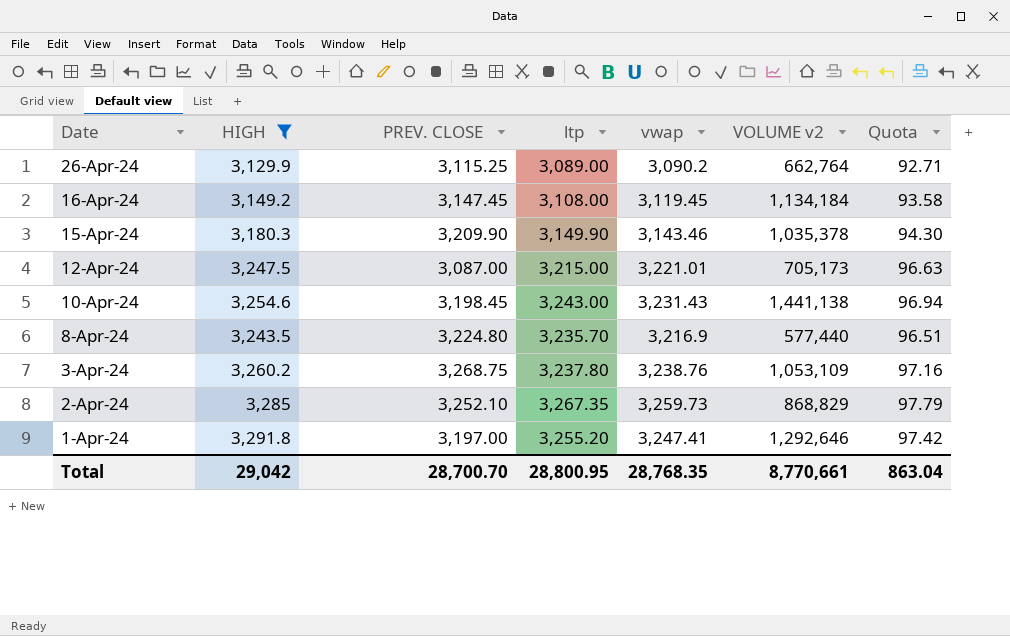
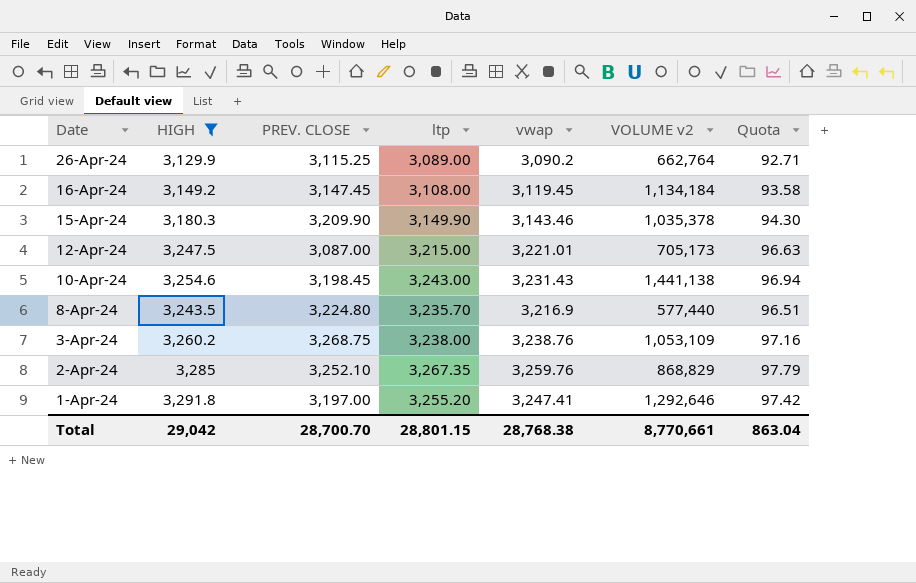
3-Apr-24 | ltp: 3,237.80 -> 3,238.00
2-Apr-24 | vwap: 3,259.73 -> 3,259.76
Total | ltp: 28,800.95 -> 28,801.15
Total | vwap: 28,768.35 -> 28,768.38

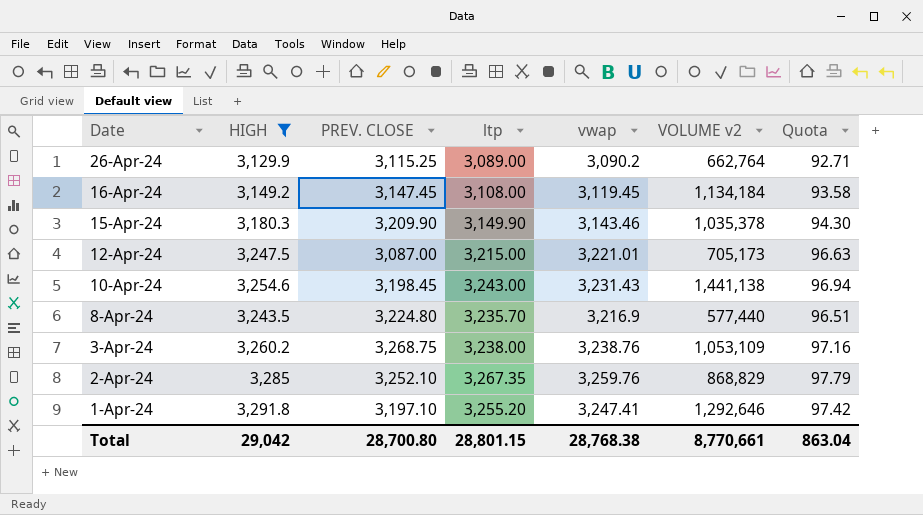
1-Apr-24 | PREV. CLOSE: 3,197.00 -> 3,197.10
Total | PREV. CLOSE: 28,700.70 -> 28,700.80

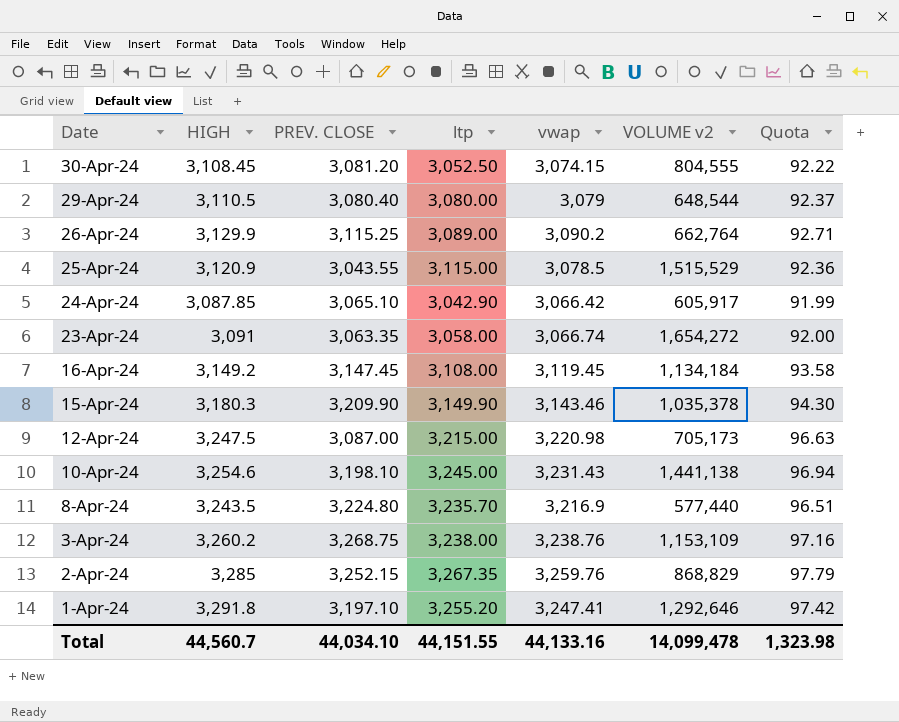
filter: HIGH >= 3,129.9 -> none
12-Apr-24 | vwap: 3,221.01 -> 3,220.98
10-Apr-24 | PREV. CLOSE: 3,198.45 -> 3,198.10
10-Apr-24 | ltp: 3,243.00 -> 3,245.00
3-Apr-24 | VOLUME v2: 1,053,109 -> 1,153,109
2-Apr-24 | PREV. CLOSE: 3,252.10 -> 3,252.15
Total | HIGH: 29,042 -> 44,560.7
Total | PREV. CLOSE: 28,700.80 -> 44,034.10
Total | ltp: 28,801.15 -> 44,151.55
Total | vwap: 28,768.38 -> 44,133.16
Total | VOLUME v2: 8,770,661 -> 14,099,478
Total | Quota: 863.04 -> 1,323.98

